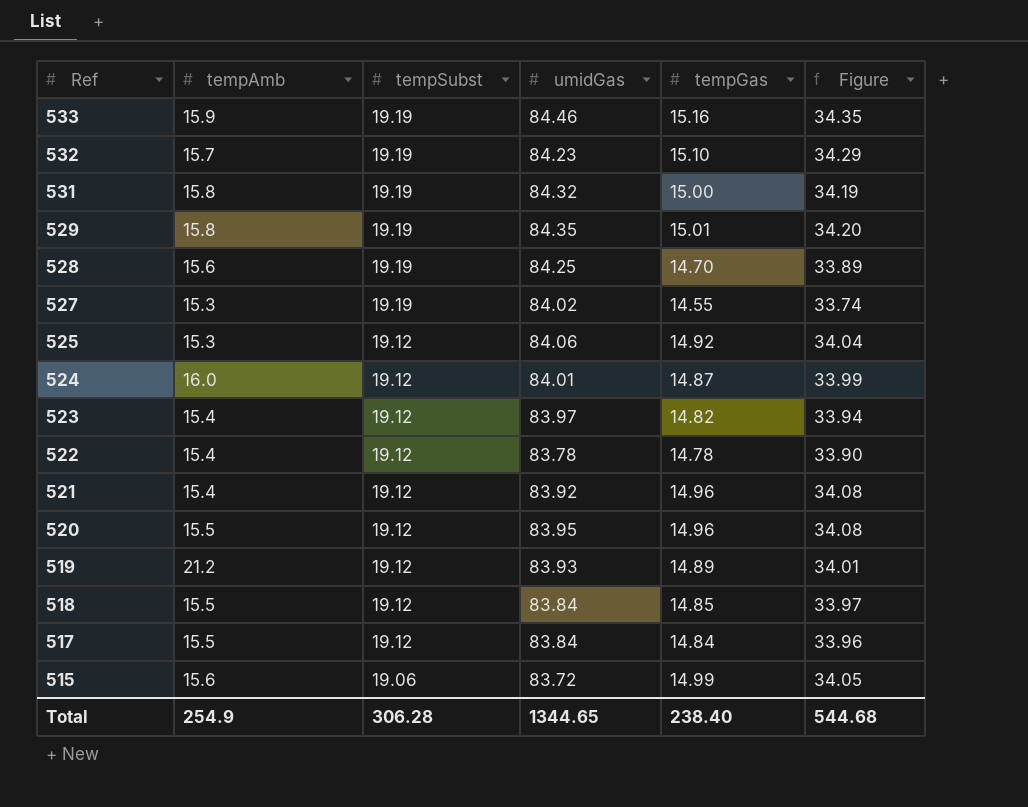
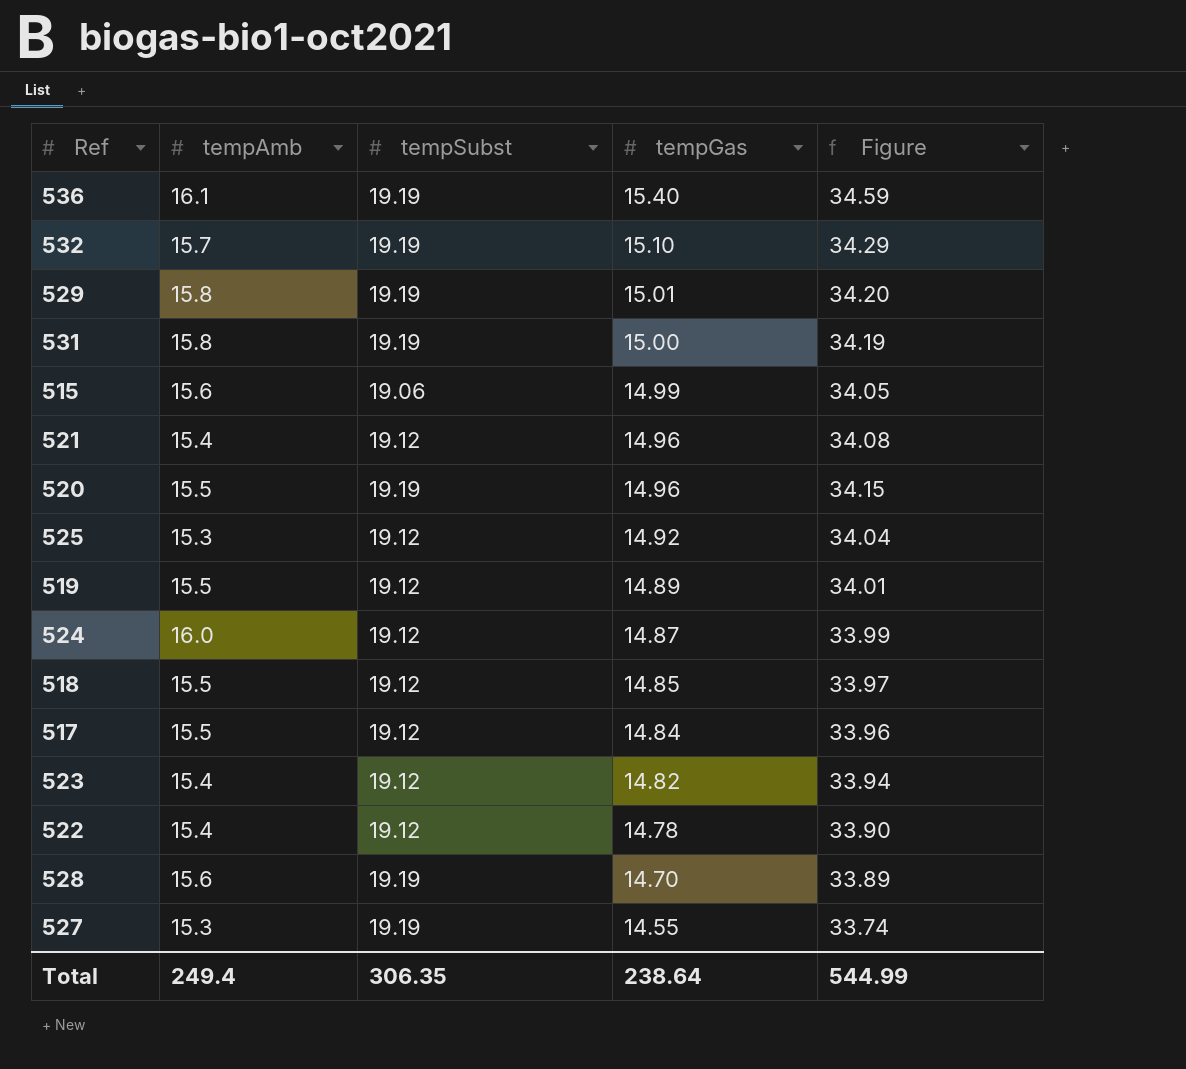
row order: Ref descending -> tempGas descending
column umidGas | position: 4 -> none
row 533: 15.9 | 19.19 | 84.46 | 15.16 | 34.35 -> none
row 536: none -> 16.1 | 19.19 | 15.40 | 34.59
520 | tempSubst: 19.12 -> 19.19
520 | Figure: 34.08 -> 34.15
519 | tempAmb: 21.2 -> 15.5
Total | tempAmb: 254.9 -> 249.4
Total | tempSubst: 306.28 -> 306.35
Total | tempGas: 238.40 -> 238.64
Total | Figure: 544.68 -> 544.99

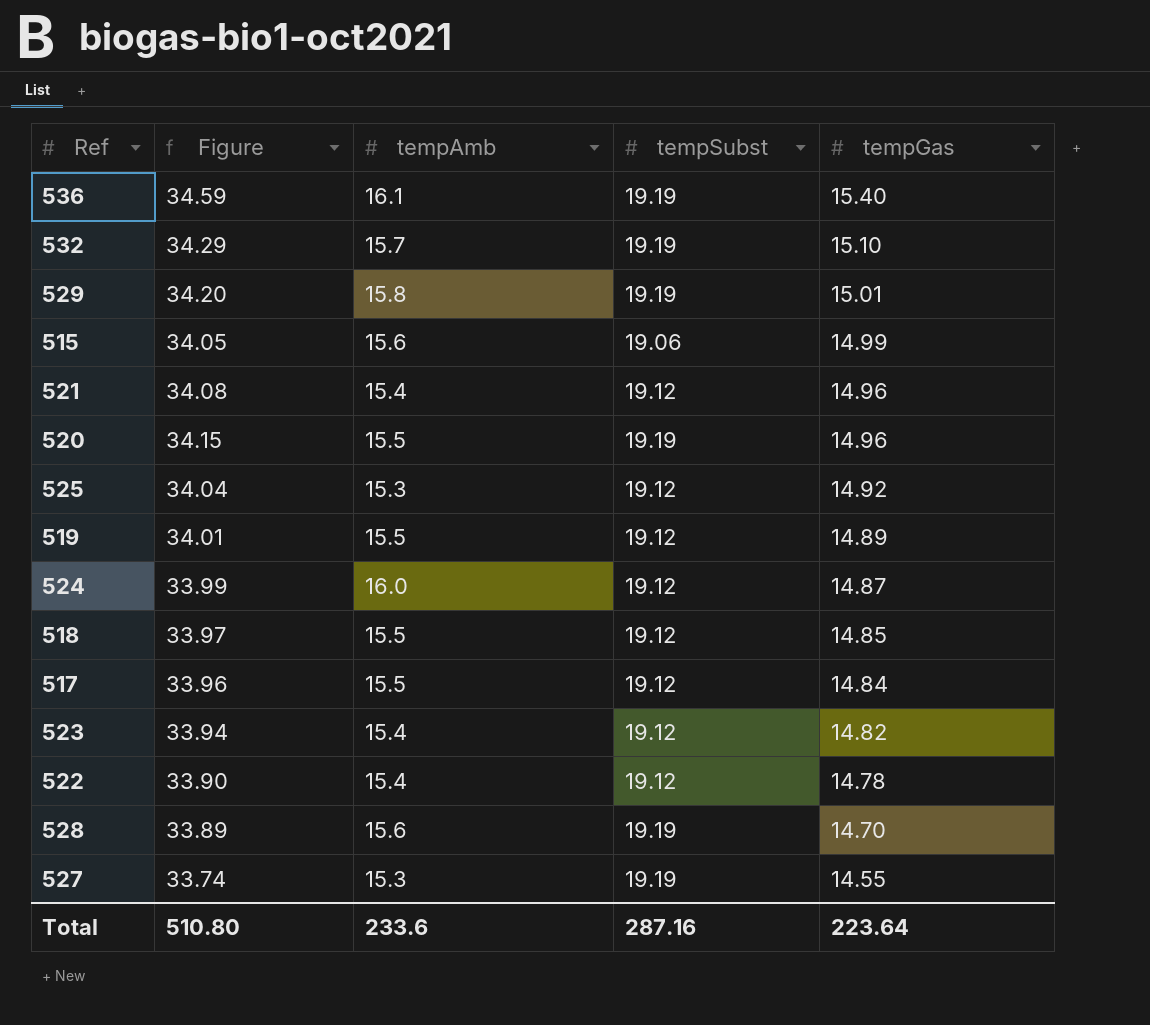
column Figure | position: 5 -> 2
row 531: 15.8 | 19.19 | 15.00 | 34.19 -> none
Total | Figure: 544.99 -> 510.80
Total | tempAmb: 249.4 -> 233.6
Total | tempSubst: 306.35 -> 287.16
Total | tempGas: 238.64 -> 223.64

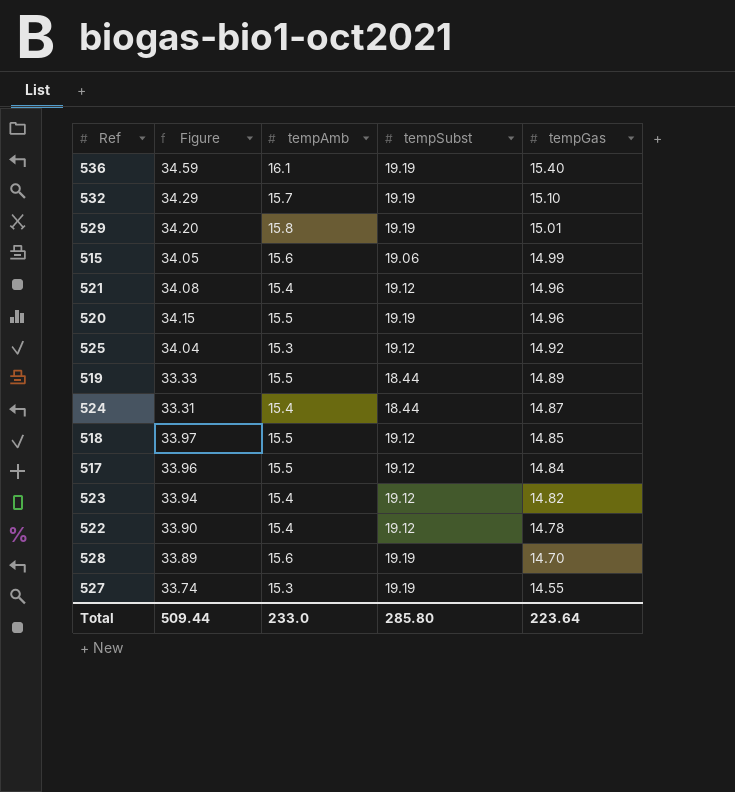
519 | Figure: 34.01 -> 33.33
519 | tempSubst: 19.12 -> 18.44
524 | Figure: 33.99 -> 33.31
524 | tempAmb: 16.0 -> 15.4
524 | tempSubst: 19.12 -> 18.44
Total | Figure: 510.80 -> 509.44
Total | tempAmb: 233.6 -> 233.0
Total | tempSubst: 287.16 -> 285.80

